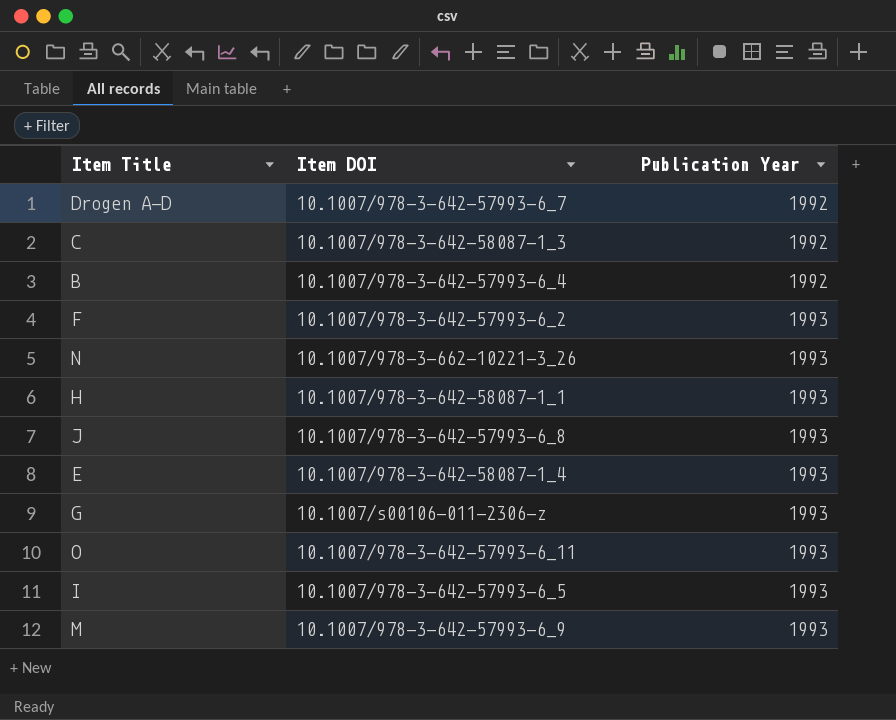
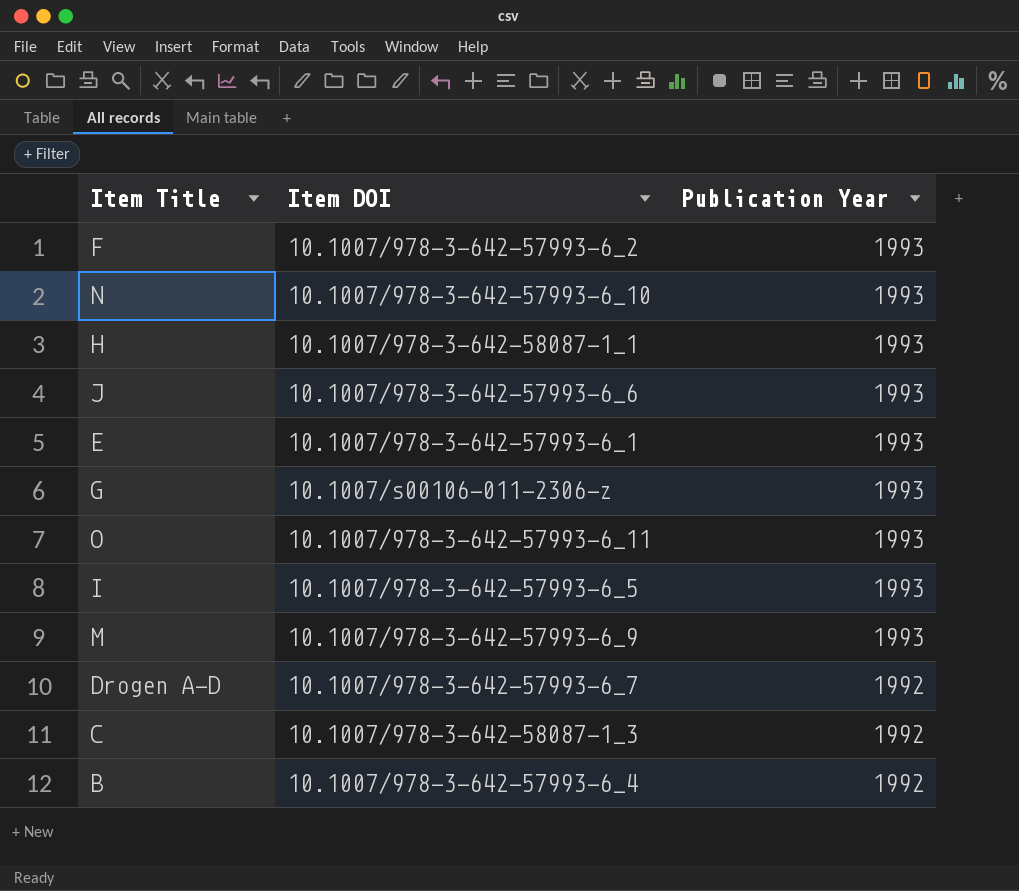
row order: Publication Year ascending -> Publication Year descending
N | Item DOI: 10.1007/978-3-662-10221-3_26 -> 10.1007/978-3-642-57993-6_10
J | Item DOI: 10.1007/978-3-642-57993-6_8 -> 10.1007/978-3-642-57993-6_6
E | Item DOI: 10.1007/978-3-642-58087-1_4 -> 10.1007/978-3-642-57993-6_1

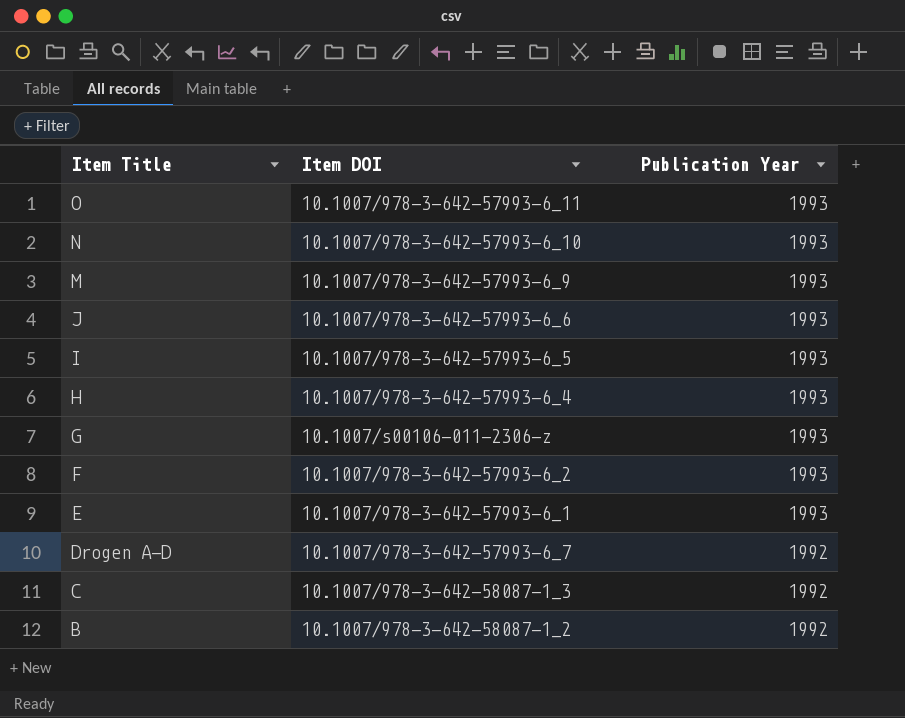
row order: Publication Year descending -> Item Title descending
H | Item DOI: 10.1007/978-3-642-58087-1_1 -> 10.1007/978-3-642-57993-6_4
B | Item DOI: 10.1007/978-3-642-57993-6_4 -> 10.1007/978-3-642-58087-1_2

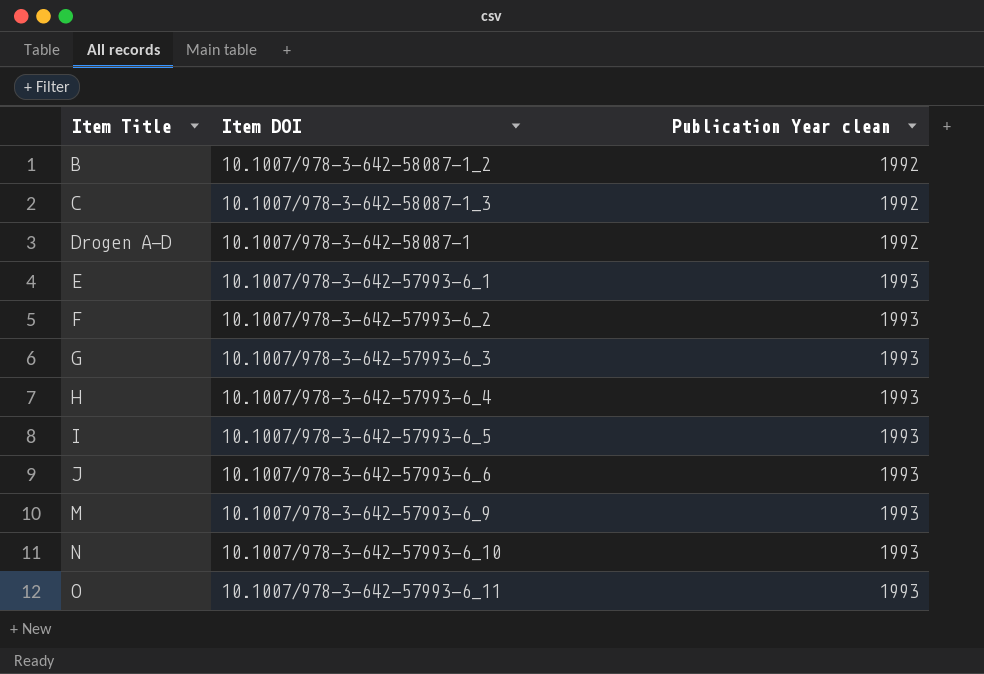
row order: Item Title descending -> Item Title ascending
column name: Publication Year -> Publication Year clean
Drogen A-D | Item DOI: 10.1007/978-3-642-57993-6_7 -> 10.1007/978-3-642-58087-1
G | Item DOI: 10.1007/s00106-011-2306-z -> 10.1007/978-3-642-57993-6_3

